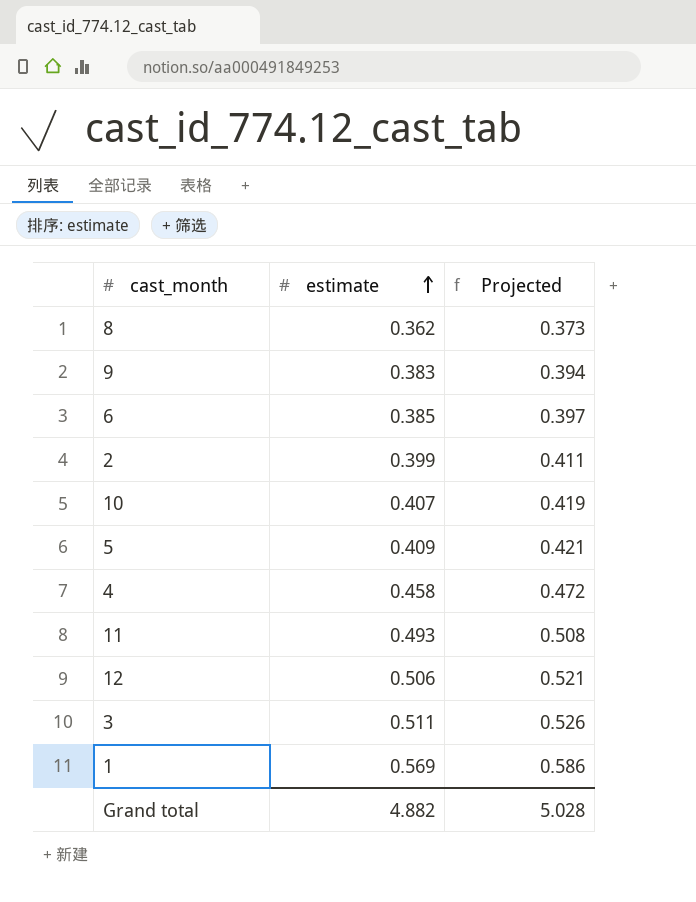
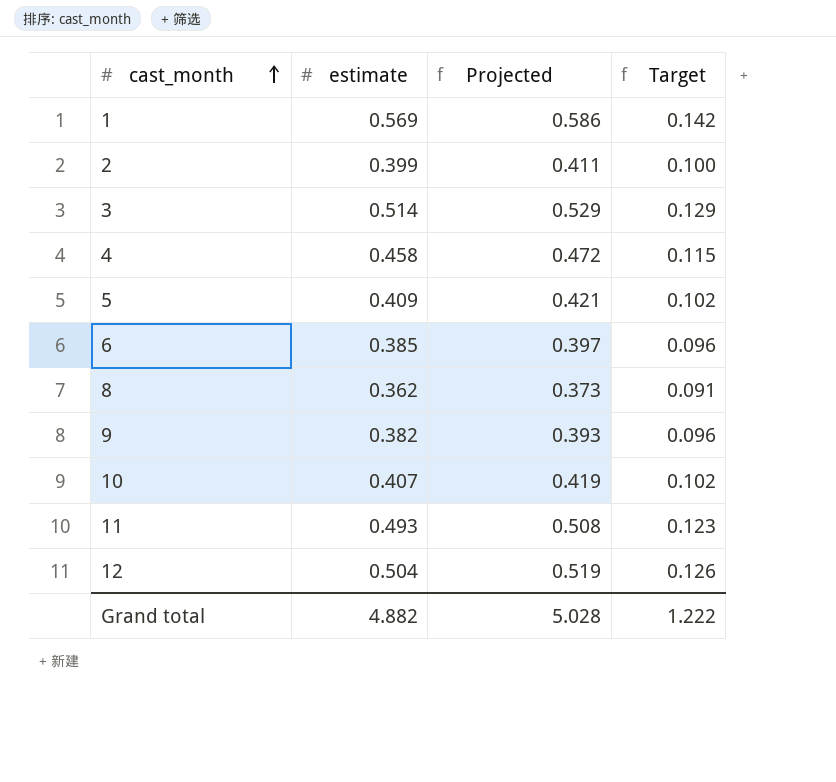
row order: estimate ascending -> cast_month ascending
column Target | formula: none -> [estimate] * 0.25
3 | estimate: 0.511 -> 0.514
3 | Projected: 0.526 -> 0.529
9 | estimate: 0.383 -> 0.382
9 | Projected: 0.394 -> 0.393
12 | estimate: 0.506 -> 0.504
12 | Projected: 0.521 -> 0.519

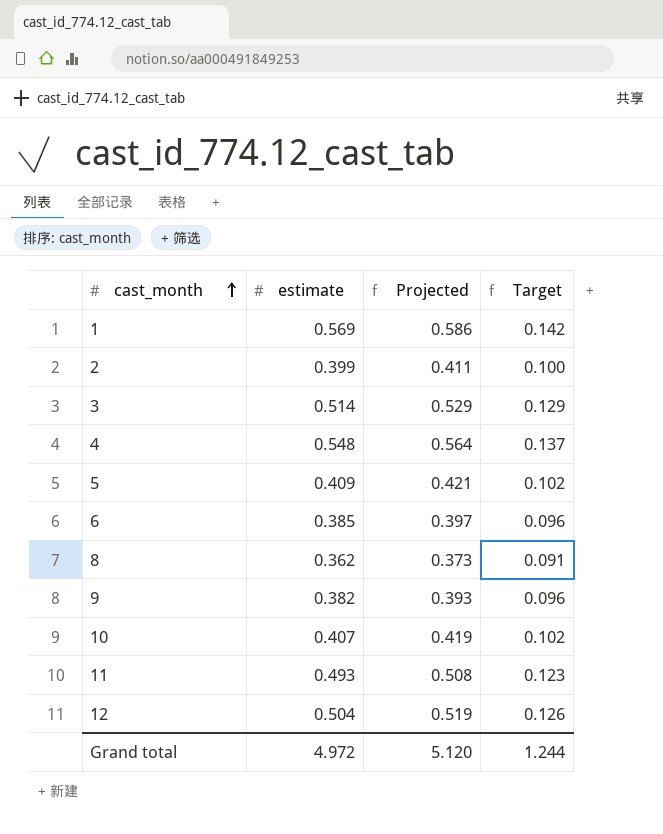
4 | estimate: 0.458 -> 0.548
4 | Projected: 0.472 -> 0.564
4 | Target: 0.115 -> 0.137
Grand total | estimate: 4.882 -> 4.972
Grand total | Projected: 5.028 -> 5.120
Grand total | Target: 1.222 -> 1.244

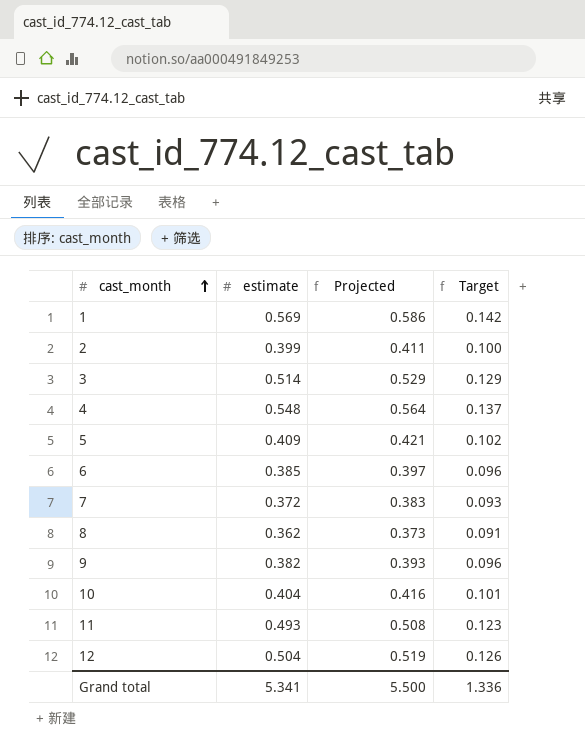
row 7: none -> 0.372 | 0.383 | 0.093
10 | estimate: 0.407 -> 0.404
10 | Projected: 0.419 -> 0.416
10 | Target: 0.102 -> 0.101
Grand total | estimate: 4.972 -> 5.341
Grand total | Projected: 5.120 -> 5.500
Grand total | Target: 1.244 -> 1.336

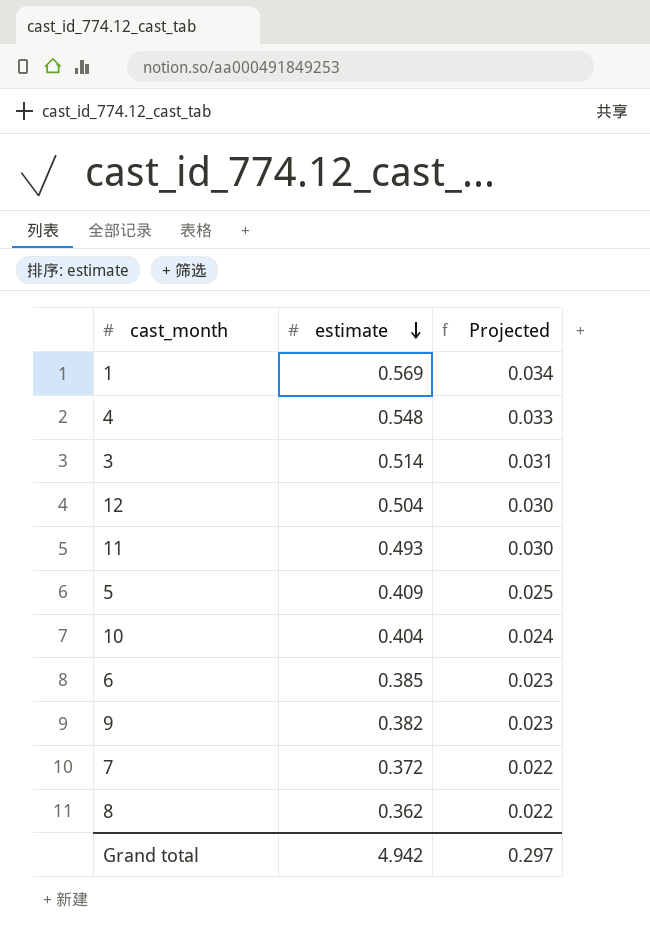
row order: cast_month ascending -> estimate descending
column Target | formula: [estimate] * 0.25 -> none
column Projected | formula: [estimate] * 1.03 -> [estimate] * 0.06
row 2: 0.399 | 0.411 | 0.100 -> none
Grand total | estimate: 5.341 -> 4.942
Grand total | Projected: 5.500 -> 0.297

